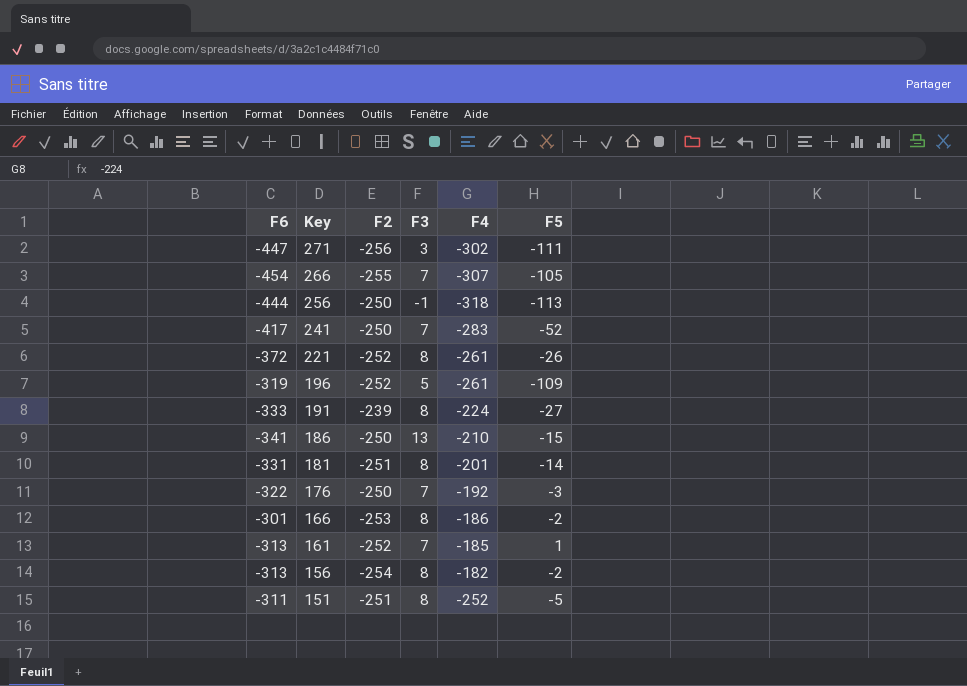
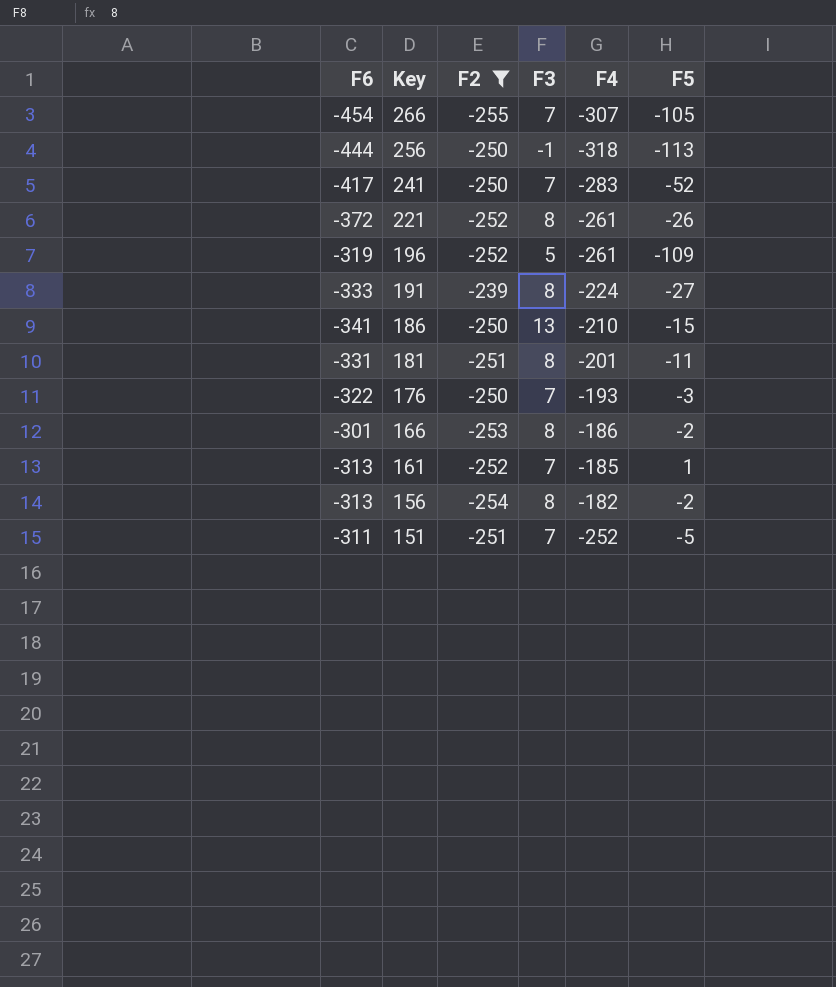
filter: none -> F2 != -256
181 | F5: -14 -> -11
176 | F4: -192 -> -193
151 | F3: 8 -> 7

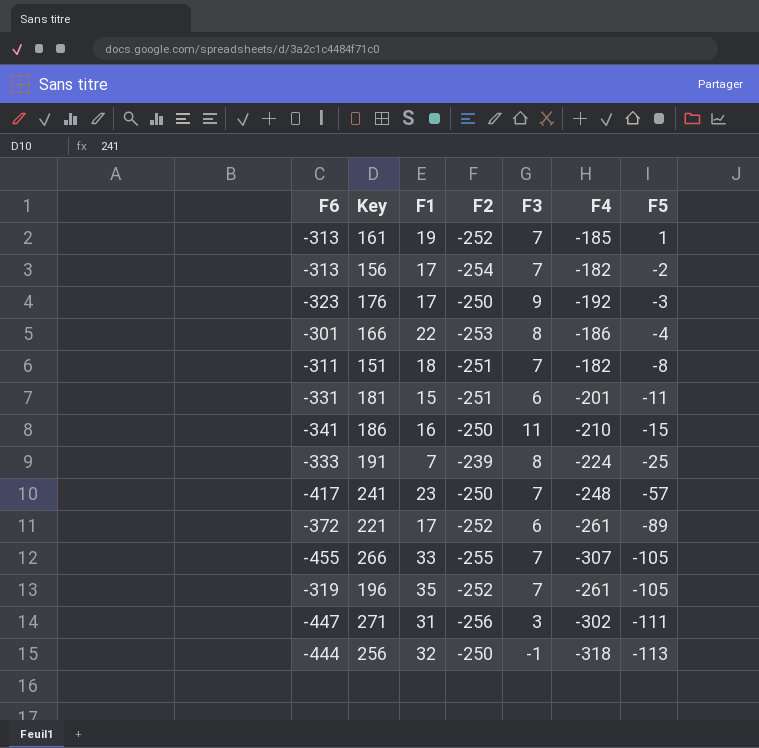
filter: F2 != -256 -> none
row order: Key descending -> F5 descending
column F1 | position: none -> 3
156 | F3: 8 -> 7
176 | F6: -322 -> -323
176 | F3: 7 -> 9
176 | F4: -193 -> -192
166 | F5: -2 -> -4
151 | F4: -252 -> -182
151 | F5: -5 -> -8
181 | F3: 8 -> 6
186 | F3: 13 -> 11
191 | F5: -27 -> -25
241 | F4: -283 -> -248
241 | F5: -52 -> -57
221 | F3: 8 -> 6
221 | F5: -26 -> -89
266 | F6: -454 -> -455
196 | F3: 5 -> 7
196 | F5: -109 -> -105

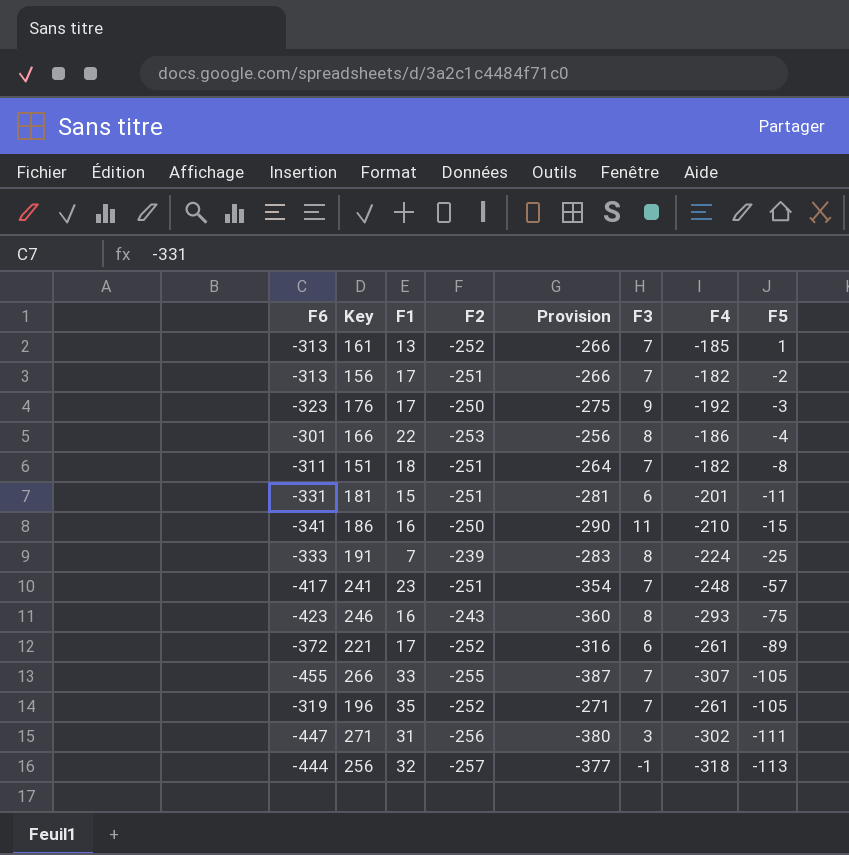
column Provision | formula: none -> [F6] * 0.85
161 | F1: 19 -> 13
156 | F2: -254 -> -251
241 | F2: -250 -> -251
row 246: none -> -423 | 16 | -243 | -360 | 8 | -293 | -75
256 | F2: -250 -> -257

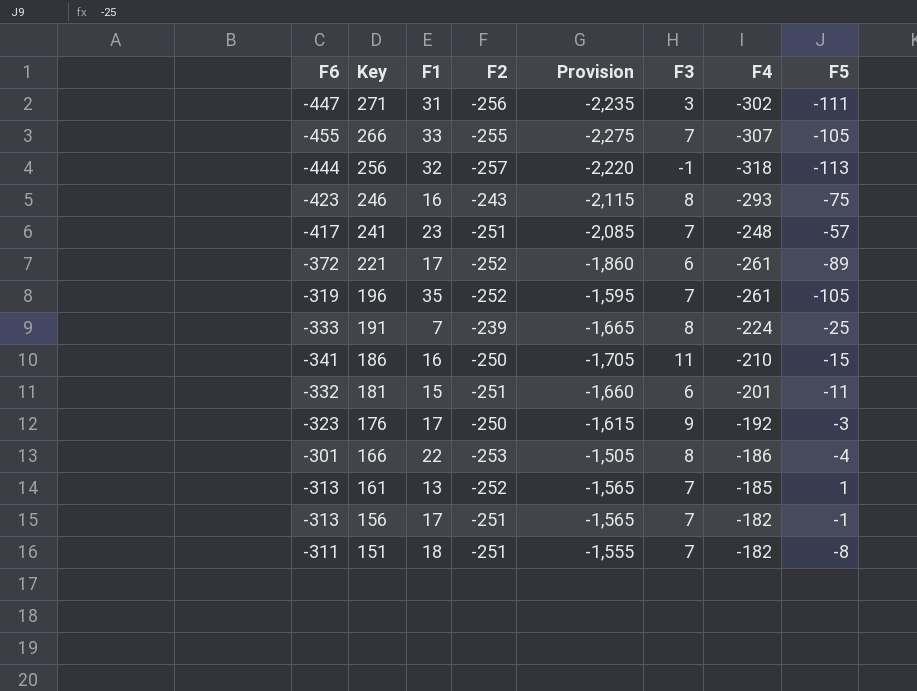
row order: F5 descending -> Key descending
column Provision | formula: [F6] * 0.85 -> [F6] * 5
181 | F6: -331 -> -332
156 | F5: -2 -> -1

